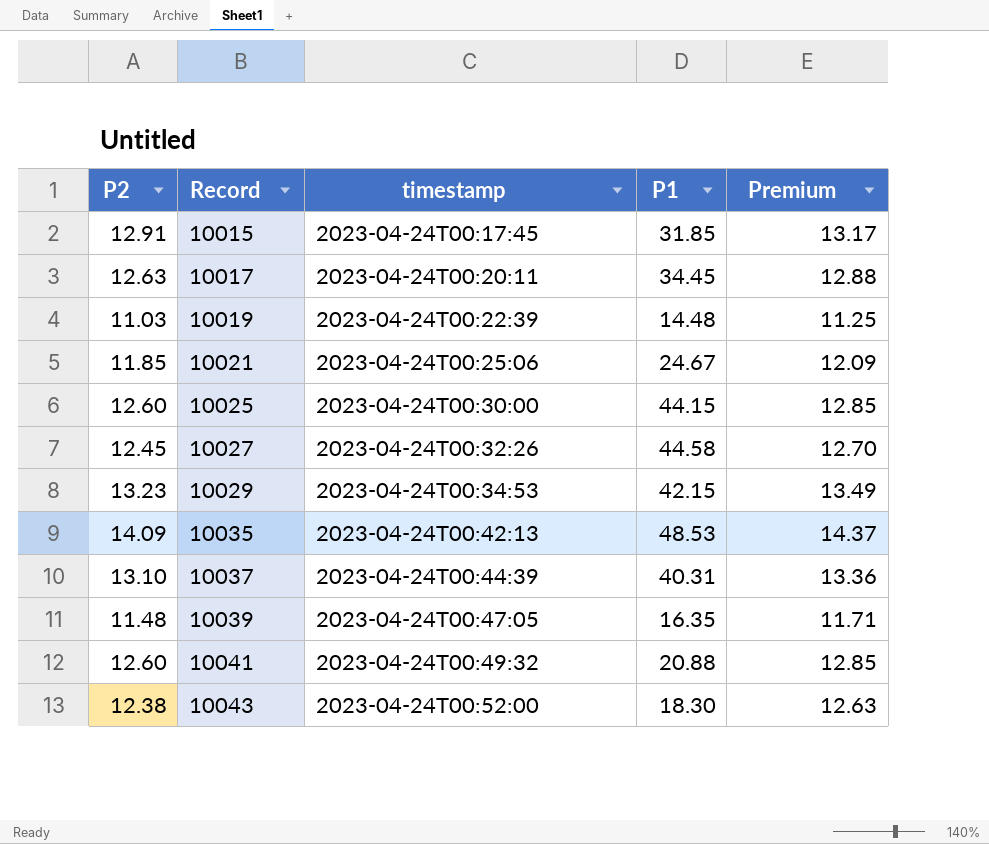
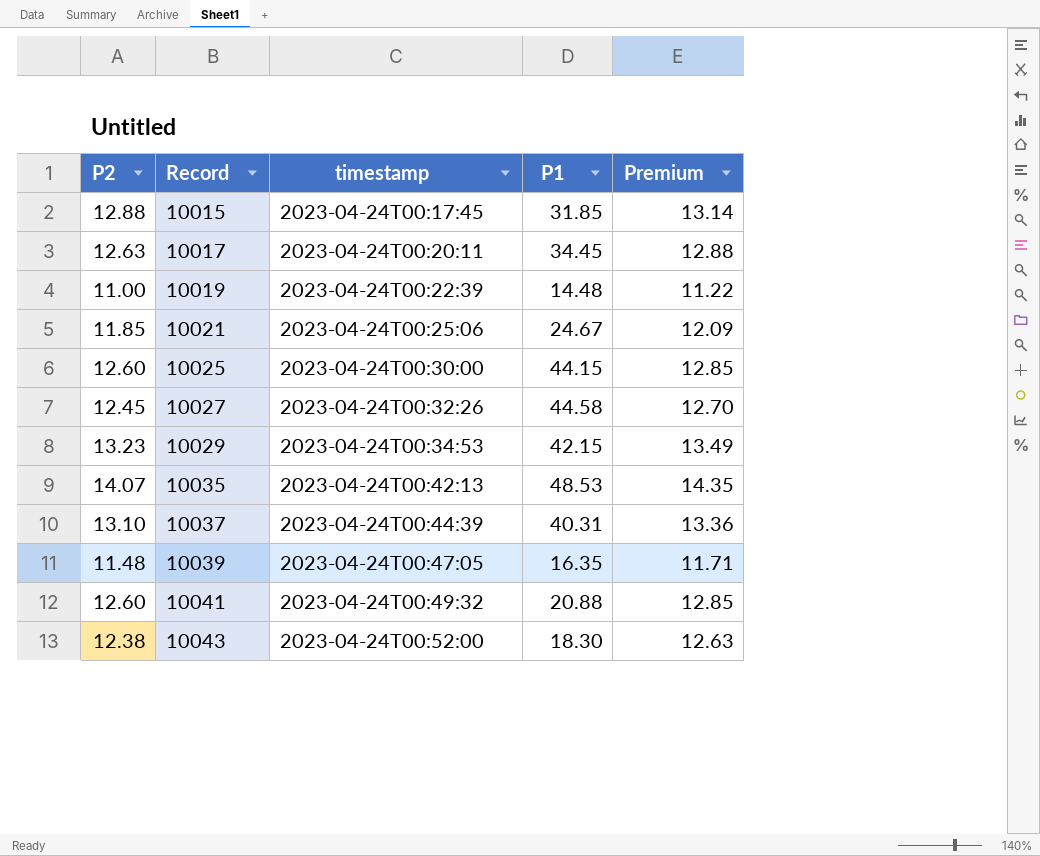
10015 | P2: 12.91 -> 12.88
10015 | Premium: 13.17 -> 13.14
10019 | P2: 11.03 -> 11.00
10019 | Premium: 11.25 -> 11.22
10035 | P2: 14.09 -> 14.07
10035 | Premium: 14.37 -> 14.35

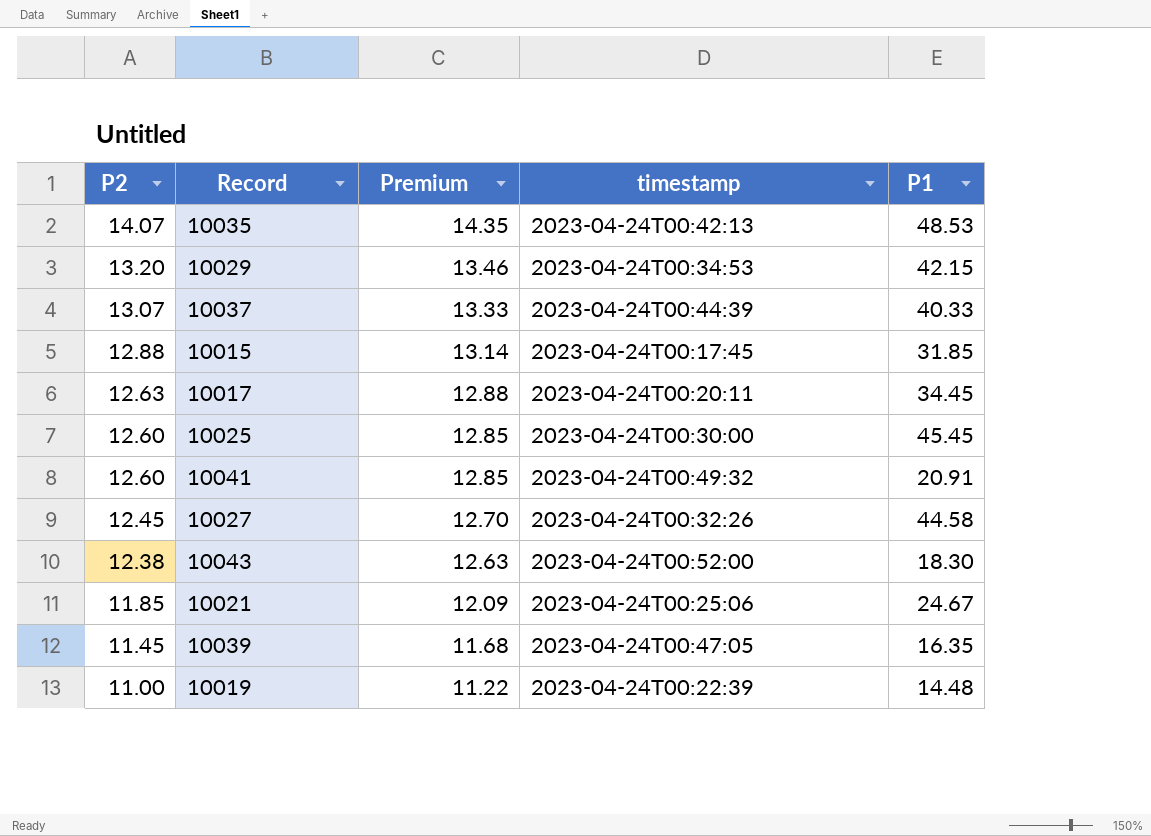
row order: Record ascending -> P2 descending
column Premium | position: 5 -> 3
10029 | P2: 13.23 -> 13.20
10029 | Premium: 13.49 -> 13.46
10037 | P2: 13.10 -> 13.07
10037 | Premium: 13.36 -> 13.33
10037 | P1: 40.31 -> 40.33
10025 | P1: 44.15 -> 45.45
10041 | P1: 20.88 -> 20.91
10039 | P2: 11.48 -> 11.45
10039 | Premium: 11.71 -> 11.68

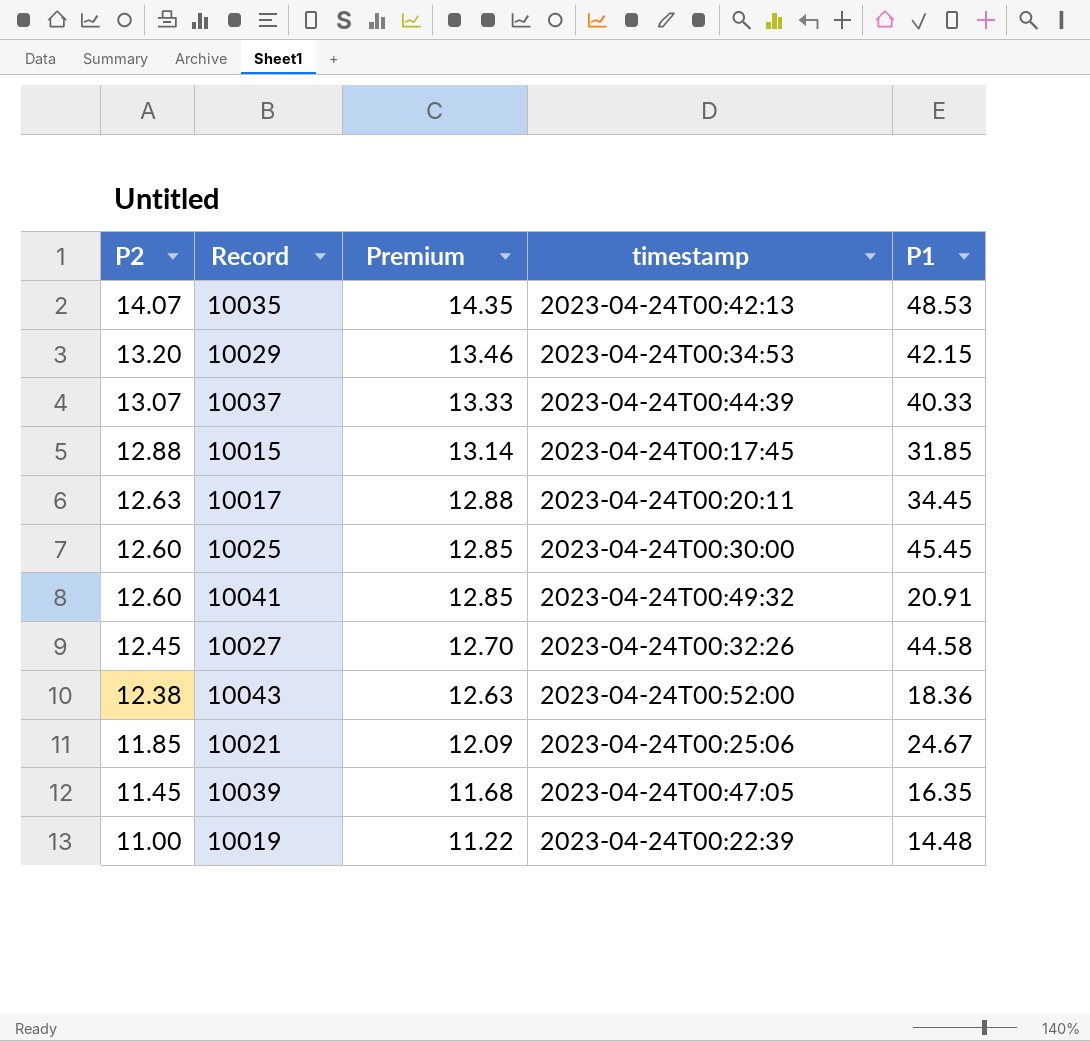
10043 | P1: 18.30 -> 18.36

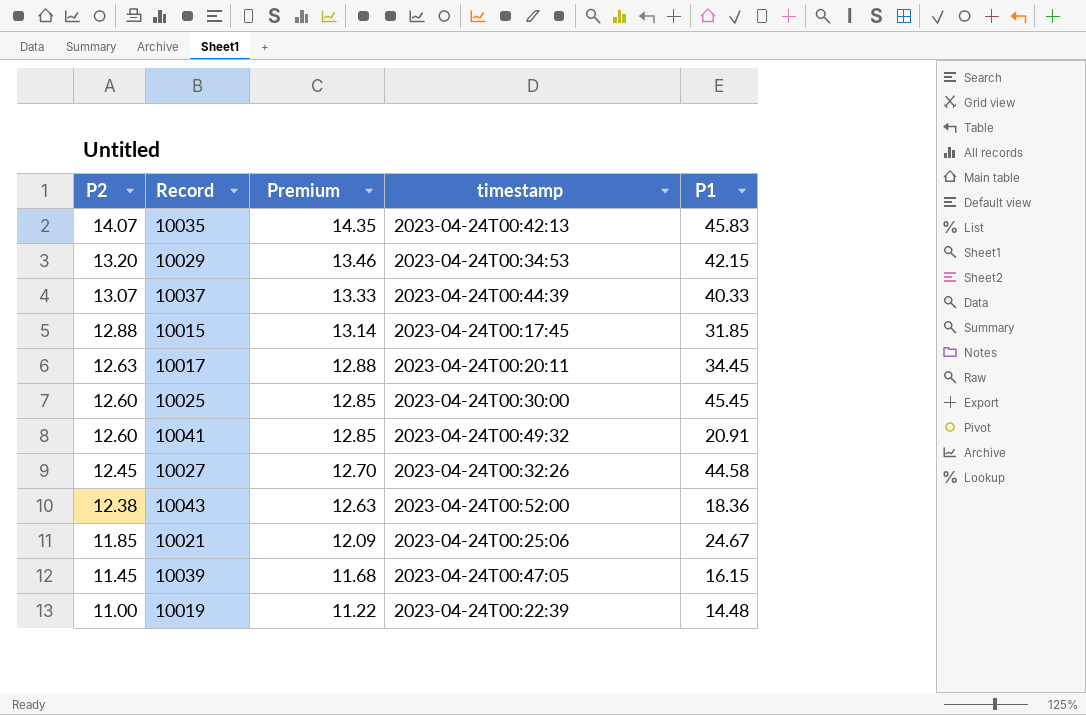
10035 | P1: 48.53 -> 45.83
10039 | P1: 16.35 -> 16.15

